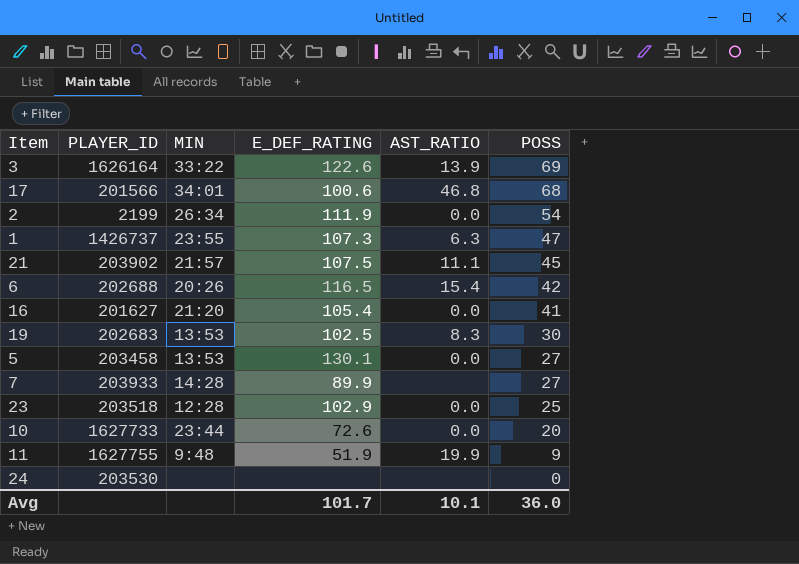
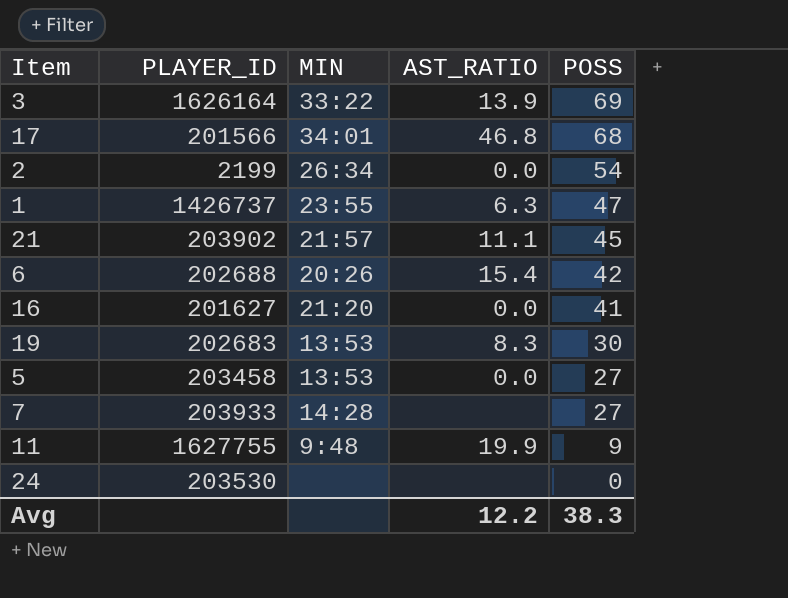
column E_DEF_RATING | position: 4 -> none
row 23: 203518 | 12:28 | 102.9 | 0.0 | 25 -> none
row 10: 1627733 | 23:44 | 72.6 | 0.0 | 20 -> none
Avg | AST_RATIO: 10.1 -> 12.2
Avg | POSS: 36.0 -> 38.3

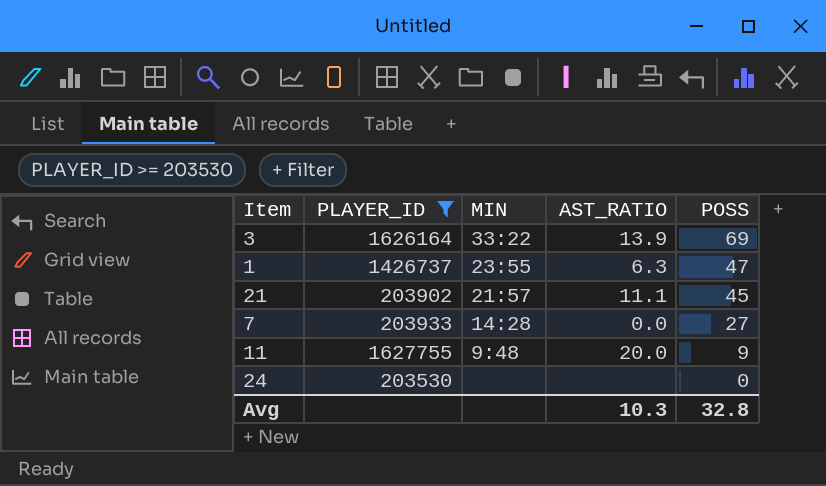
filter: none -> PLAYER_ID >= 203530
7 | AST_RATIO: none -> 0.0
11 | AST_RATIO: 19.9 -> 20.0
Avg | AST_RATIO: 12.2 -> 10.3
Avg | POSS: 38.3 -> 32.8

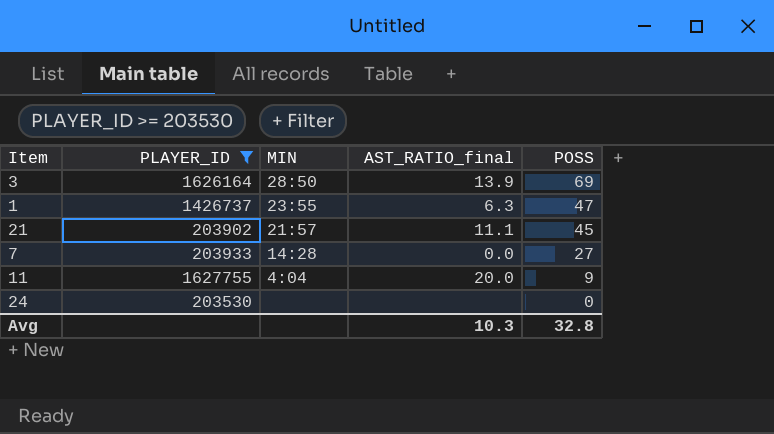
column name: AST_RATIO -> AST_RATIO_final
3 | MIN: 33:22 -> 28:50
11 | MIN: 9:48 -> 4:04

